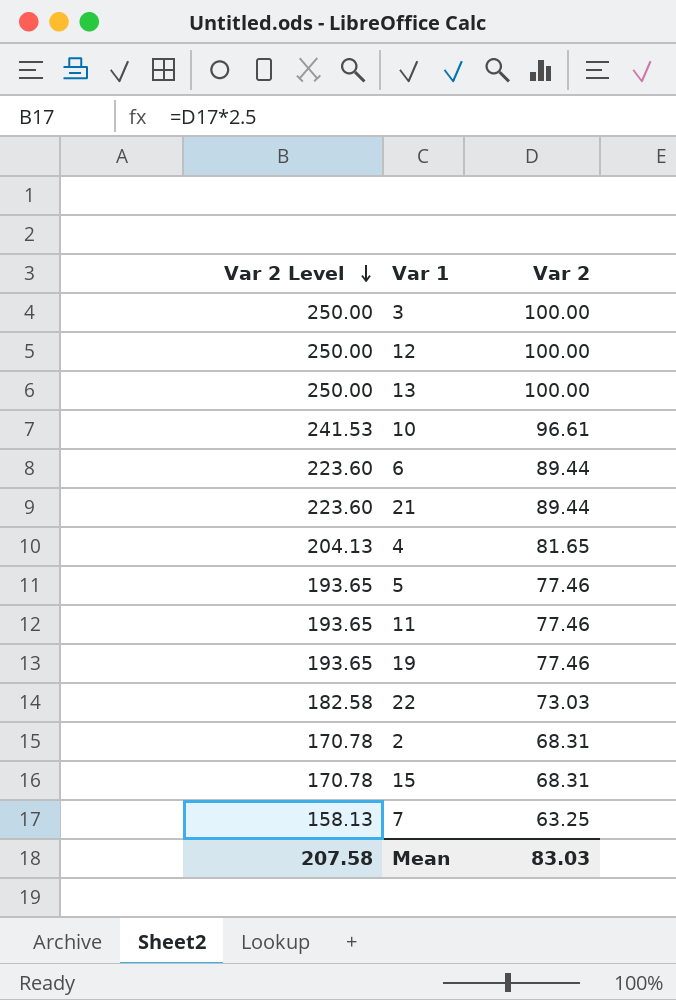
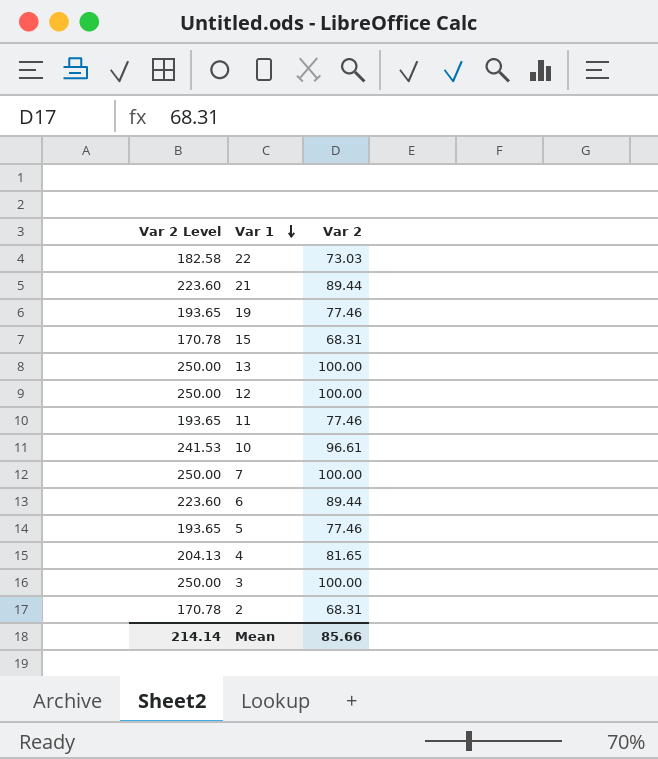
row order: Var 2 Level descending -> Var 1 descending
7 | Var 2 Level: 158.13 -> 250.00
7 | Var 2: 63.25 -> 100.00
Mean | Var 2 Level: 207.58 -> 214.14
Mean | Var 2: 83.03 -> 85.66

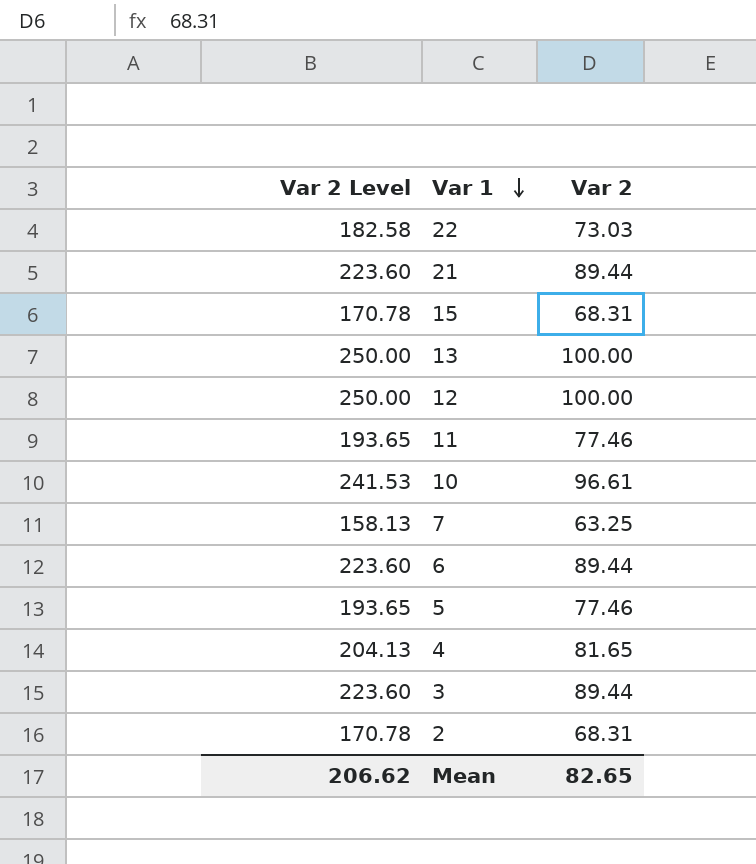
row 19: 193.65 | 77.46 -> none
7 | Var 2 Level: 250.00 -> 158.13
7 | Var 2: 100.00 -> 63.25
3 | Var 2 Level: 250.00 -> 223.60
3 | Var 2: 100.00 -> 89.44
Mean | Var 2 Level: 214.14 -> 206.62
Mean | Var 2: 85.66 -> 82.65

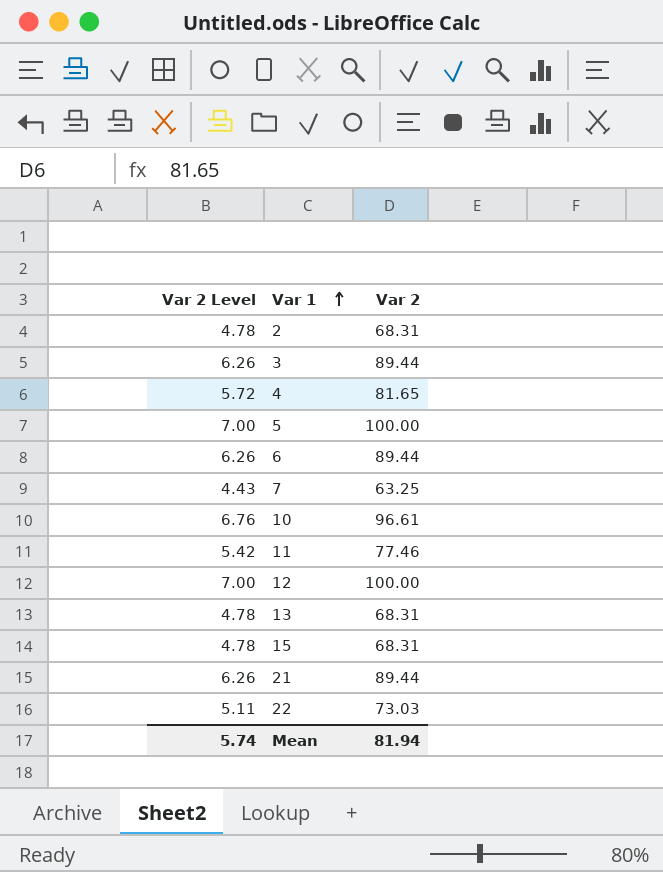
row order: Var 1 descending -> Var 1 ascending
column Var 2 Level | formula: [Var 2] * 2.5 -> [Var 2] * 0.07
5 | Var 2: 77.46 -> 100.00
13 | Var 2: 100.00 -> 68.31
Mean | Var 2 Level: 206.62 -> 5.74
Mean | Var 2: 82.65 -> 81.94

